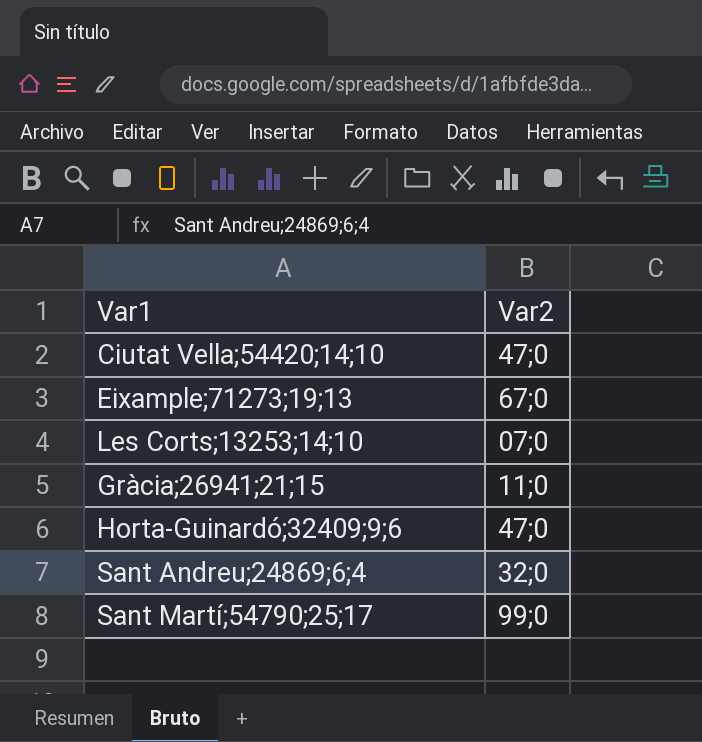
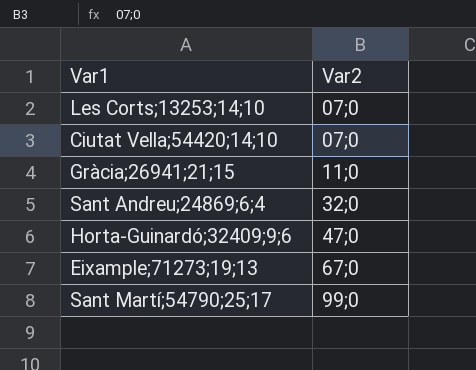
row order: none -> Var2 ascending
Ciutat Vella;54420;14;10 | Var2: 47;0 -> 07;0

